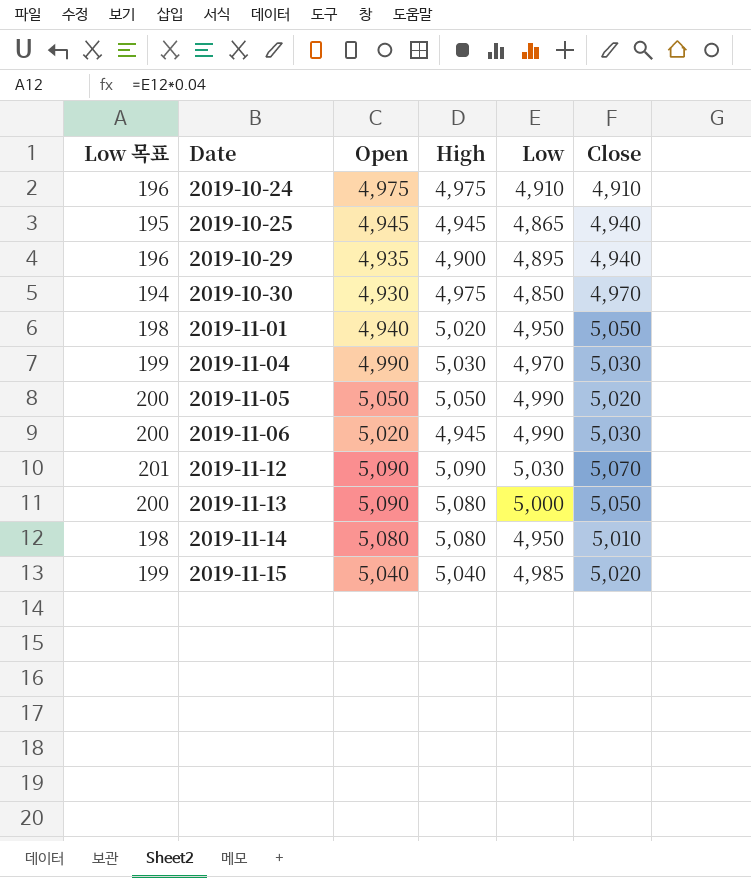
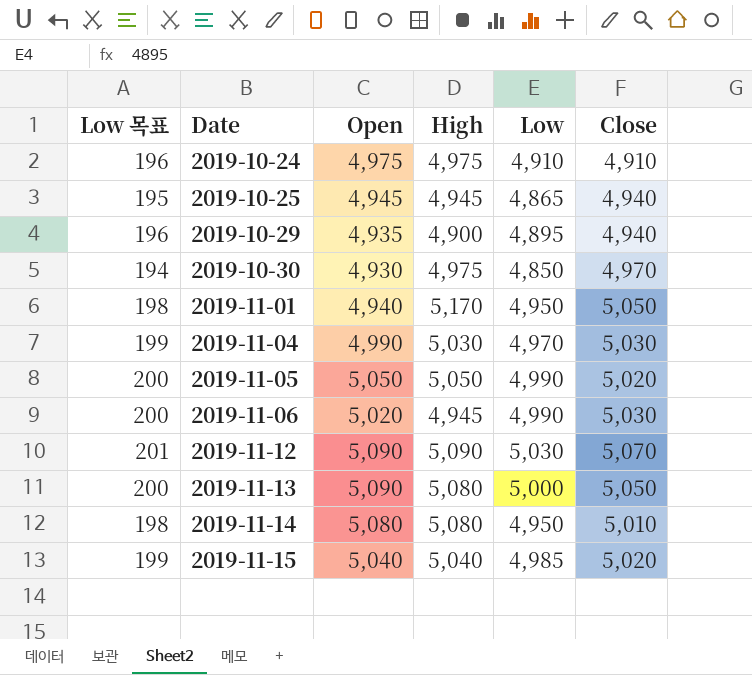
2019-11-01 | High: 5,020 -> 5,170

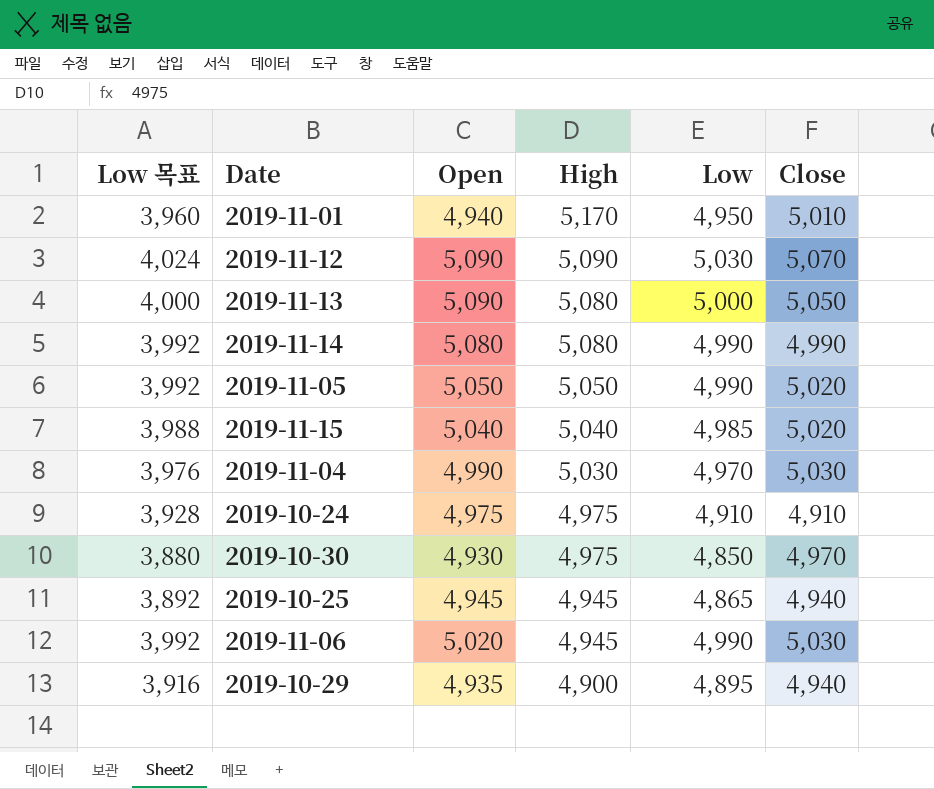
row order: Date ascending -> High descending
column Low 목표 | formula: [Low] * 0.04 -> [Low] * 0.8
2019-11-01 | Close: 5,050 -> 5,010
2019-11-14 | Low: 4,950 -> 4,990
2019-11-14 | Close: 5,010 -> 4,990

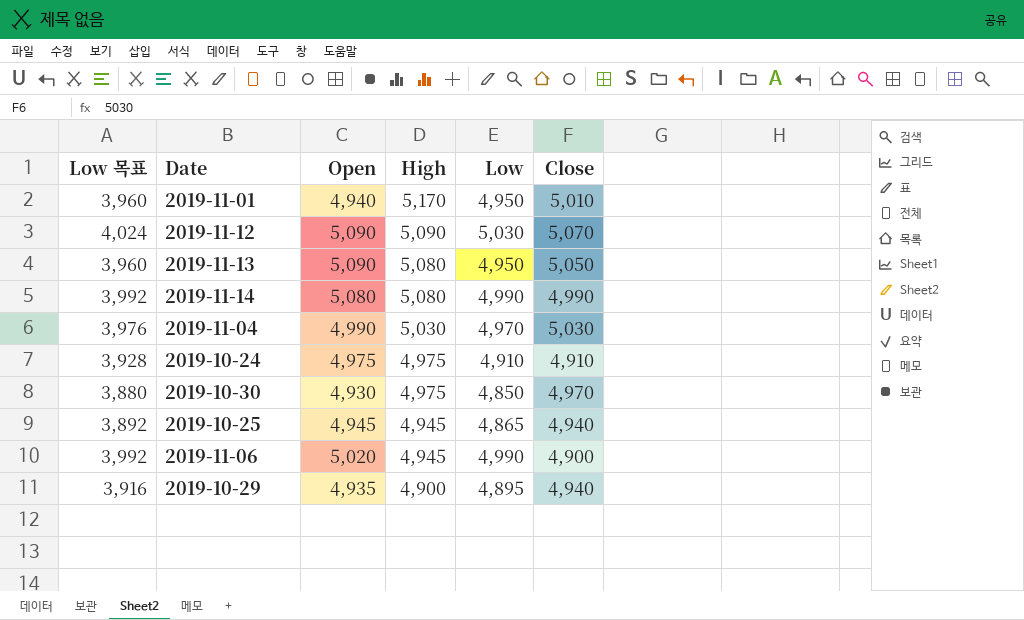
row 2019-11-05: 3,992 | 5,050 | 5,050 | 4,990 | 5,020 -> none
row 2019-11-15: 3,988 | 5,040 | 5,040 | 4,985 | 5,020 -> none
2019-11-13 | Low 목표: 4,000 -> 3,960
2019-11-13 | Low: 5,000 -> 4,950
2019-11-06 | Close: 5,030 -> 4,900

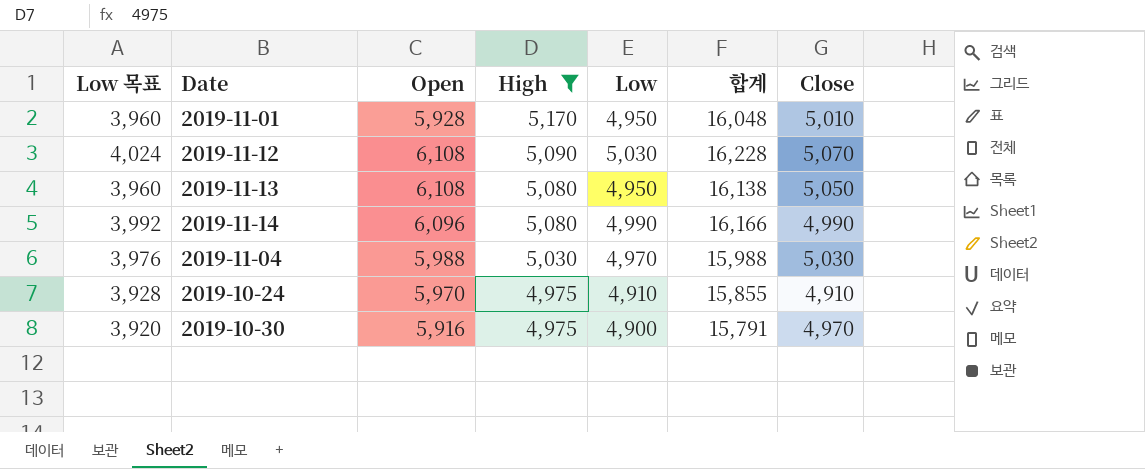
filter: none -> High >= 4,975
column 합계 | formula: none -> [Open] + [High] + [Low]
2019-11-01 | Open: 4,940 -> 5,928
2019-11-12 | Open: 5,090 -> 6,108
2019-11-13 | Open: 5,090 -> 6,108
2019-11-14 | Open: 5,080 -> 6,096
2019-11-04 | Open: 4,990 -> 5,988
2019-10-24 | Open: 4,975 -> 5,970
2019-10-30 | Low 목표: 3,880 -> 3,920
2019-10-30 | Open: 4,930 -> 5,916
2019-10-30 | Low: 4,850 -> 4,900

